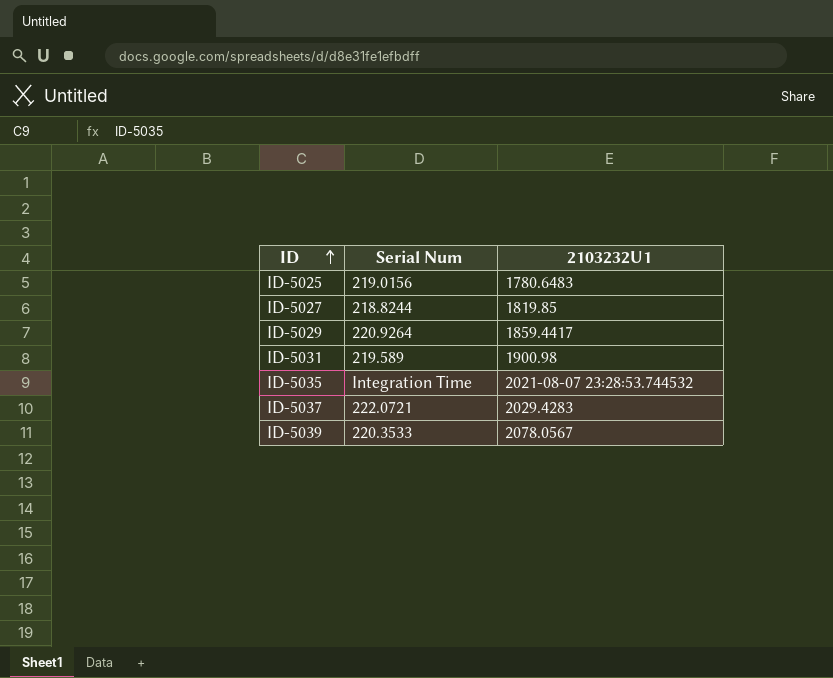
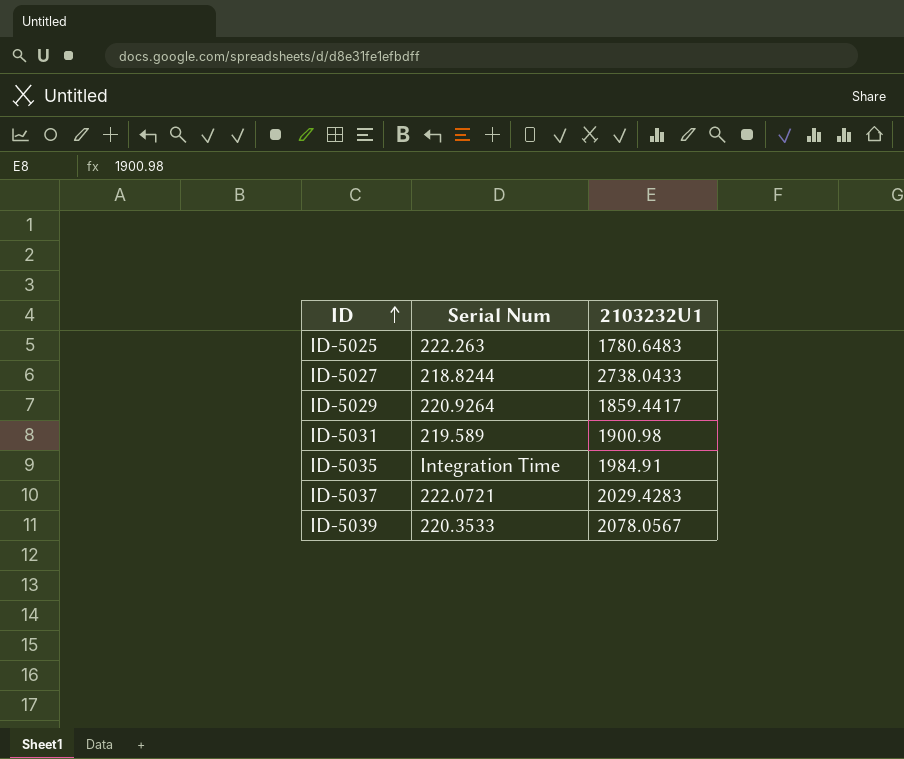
ID-5025 | Serial Num: 219.0156 -> 222.263
ID-5027 | 2103232U1: 1819.85 -> 2738.0433
ID-5035 | 2103232U1: 2021-08-07 23:28:53.744532 -> 1984.91

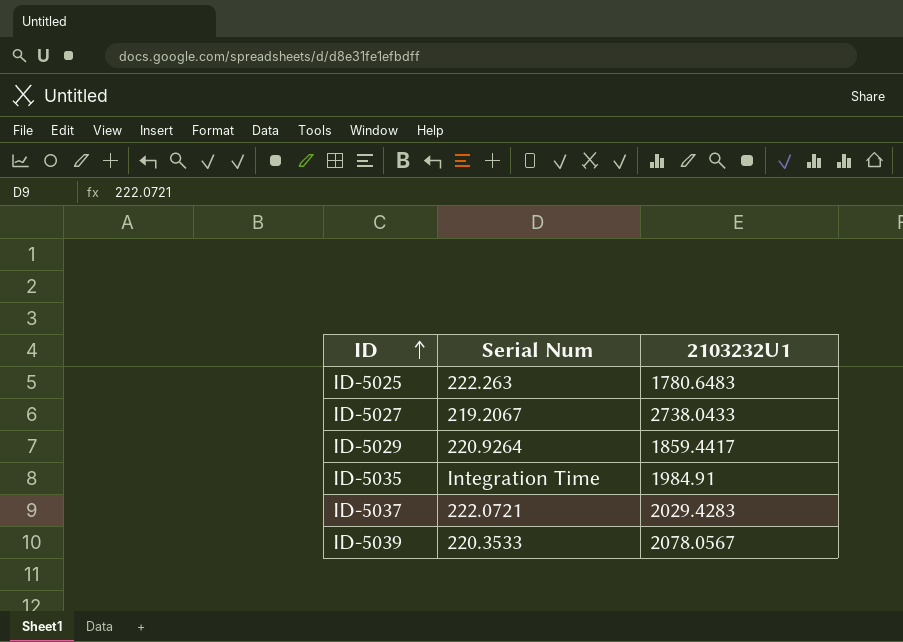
row ID-5031: 219.589 | 1900.98 -> none
ID-5027 | Serial Num: 218.8244 -> 219.2067

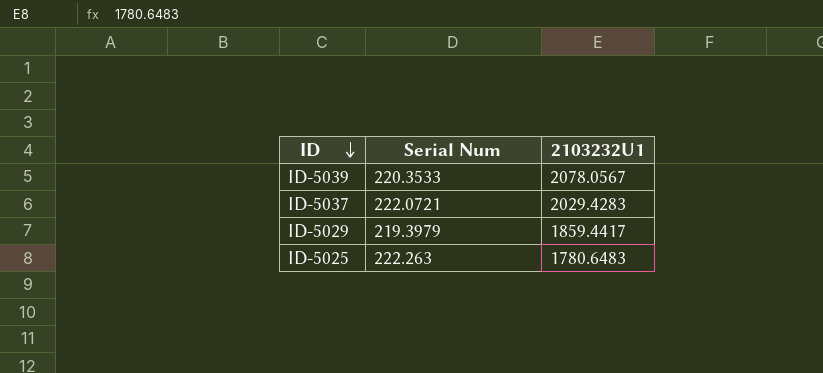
row order: ID ascending -> ID descending
row ID-5027: 219.2067 | 2738.0433 -> none
row ID-5035: Integration Time | 1984.91 -> none
ID-5029 | Serial Num: 220.9264 -> 219.3979

